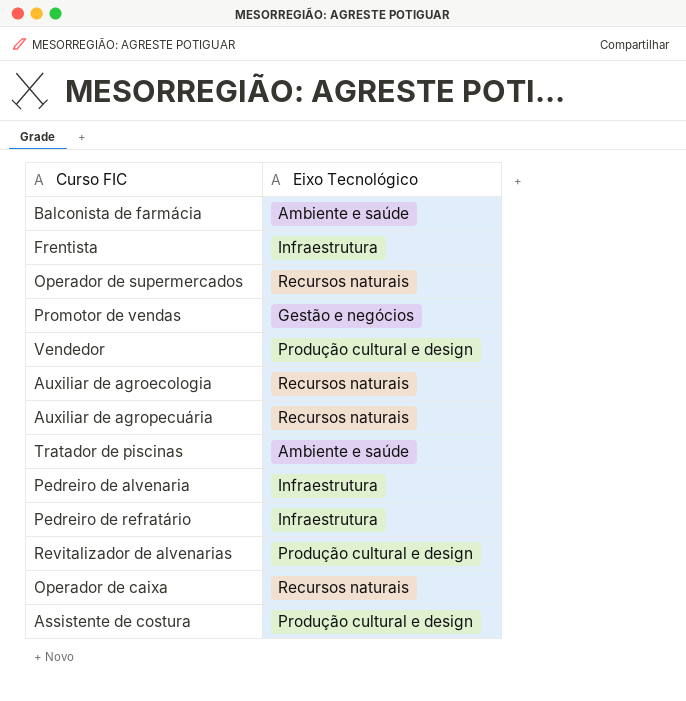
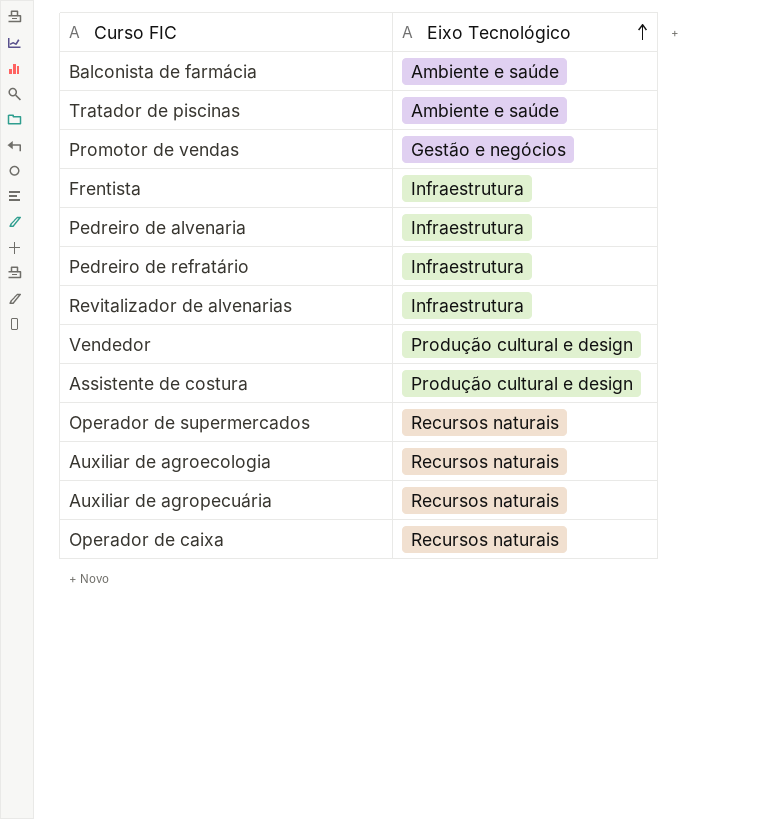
row order: none -> Eixo Tecnológico ascending
Revitalizador de alvenarias | Eixo Tecnológico: Produção cultural e design -> Infraestrutura

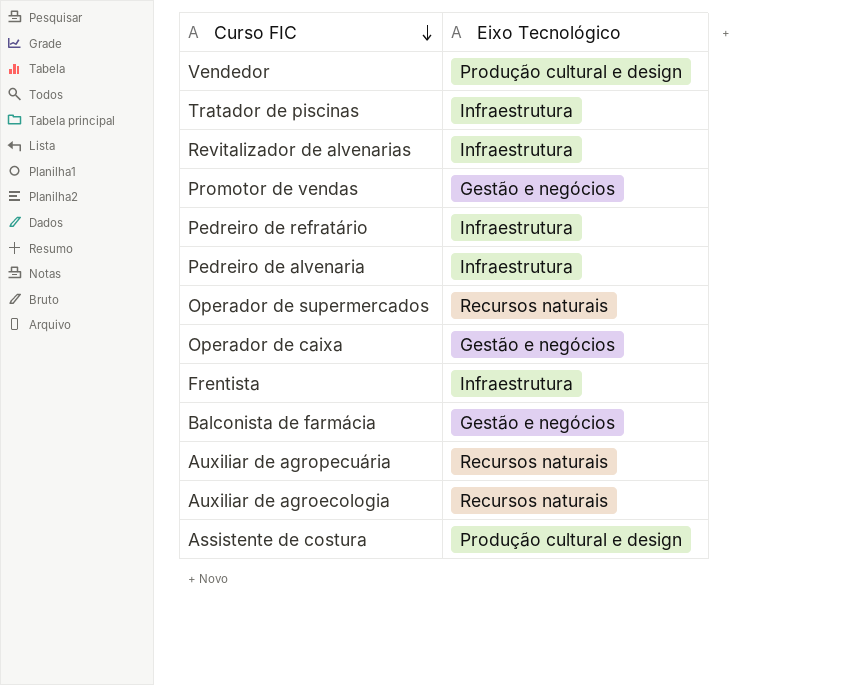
row order: Eixo Tecnológico ascending -> Curso FIC descending
Tratador de piscinas | Eixo Tecnológico: Ambiente e saúde -> Infraestrutura
Operador de caixa | Eixo Tecnológico: Recursos naturais -> Gestão e negócios
Balconista de farmácia | Eixo Tecnológico: Ambiente e saúde -> Gestão e negócios

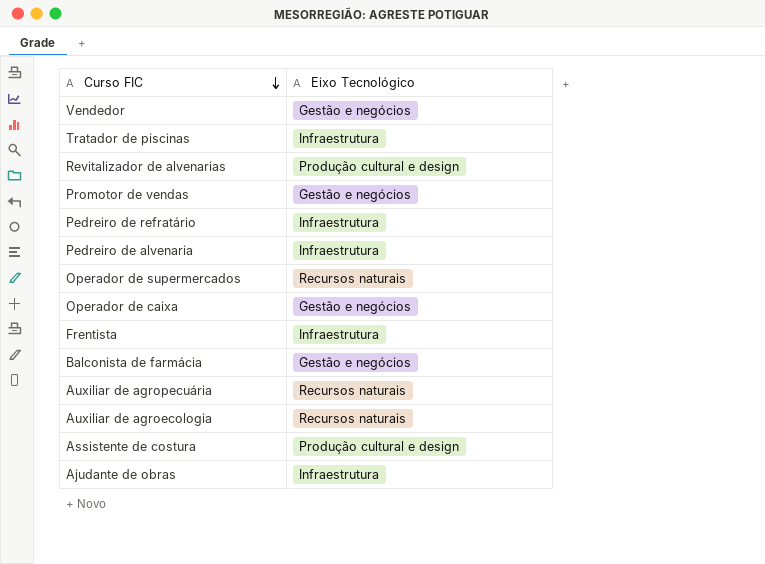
Vendedor | Eixo Tecnológico: Produção cultural e design -> Gestão e negócios
Revitalizador de alvenarias | Eixo Tecnológico: Infraestrutura -> Produção cultural e design
row Ajudante de obras: none -> Infraestrutura

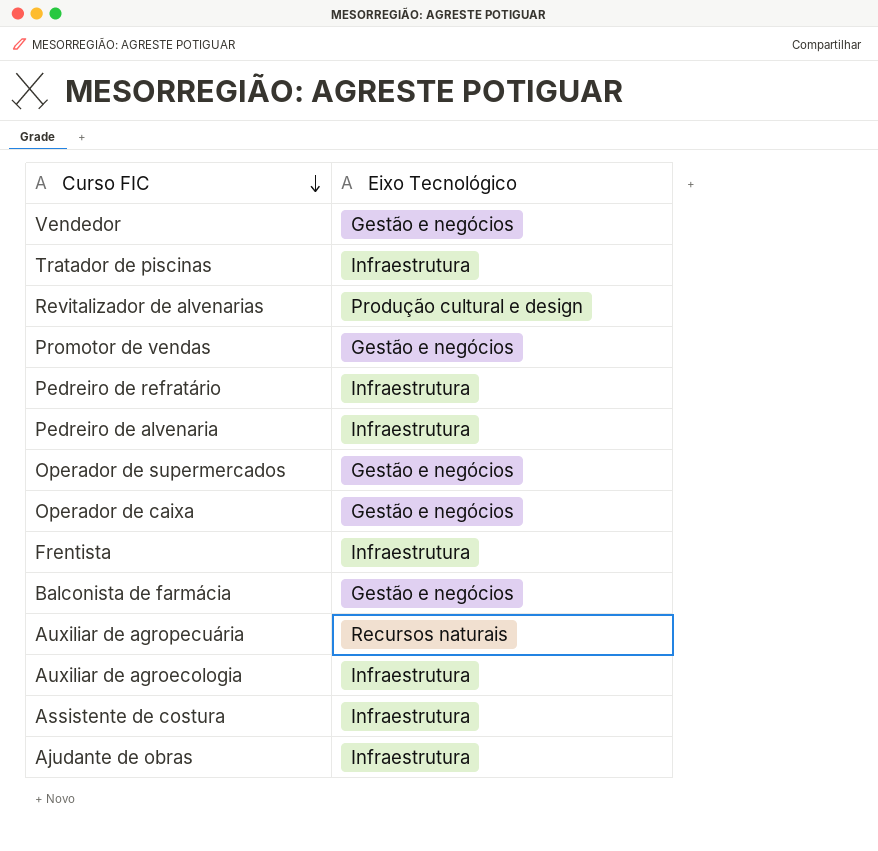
Operador de supermercados | Eixo Tecnológico: Recursos naturais -> Gestão e negócios
Auxiliar de agroecologia | Eixo Tecnológico: Recursos naturais -> Infraestrutura
Assistente de costura | Eixo Tecnológico: Produção cultural e design -> Infraestrutura

